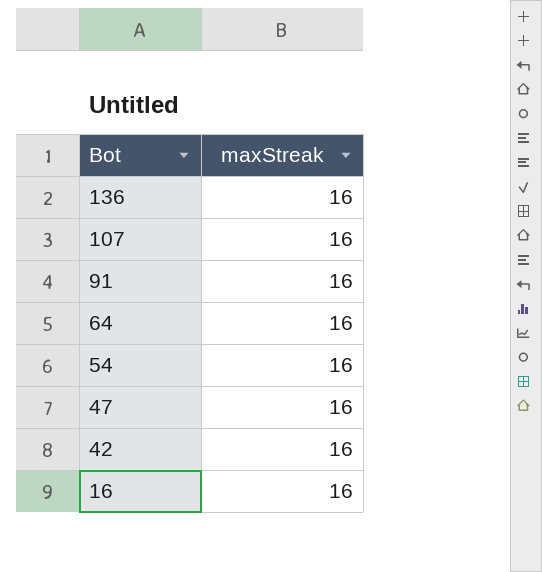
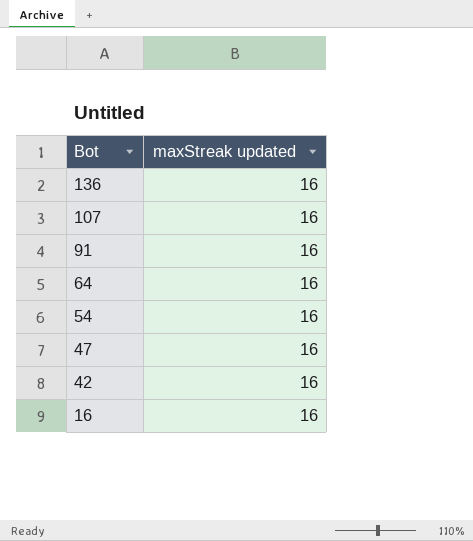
column name: maxStreak -> maxStreak updated

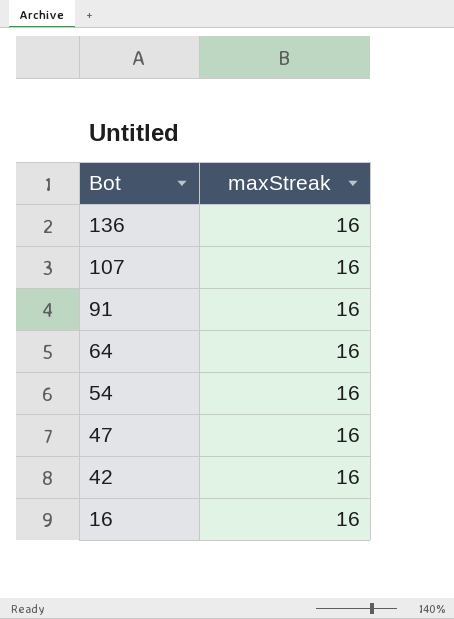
column name: maxStreak updated -> maxStreak

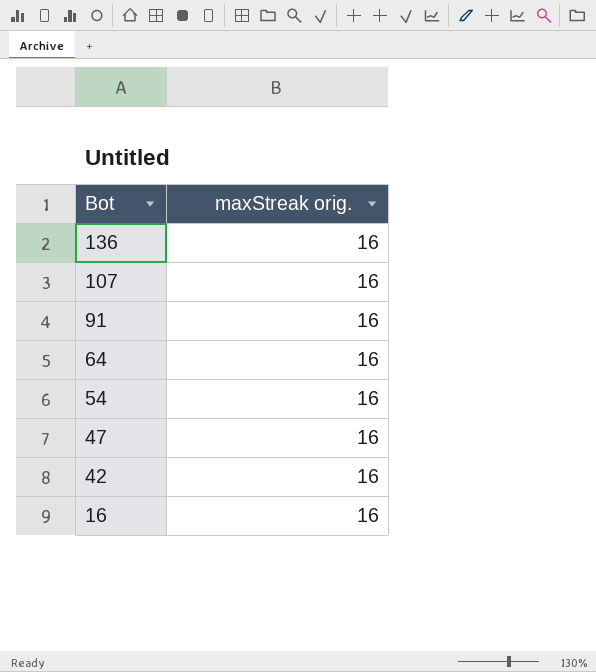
column name: maxStreak -> maxStreak orig.

